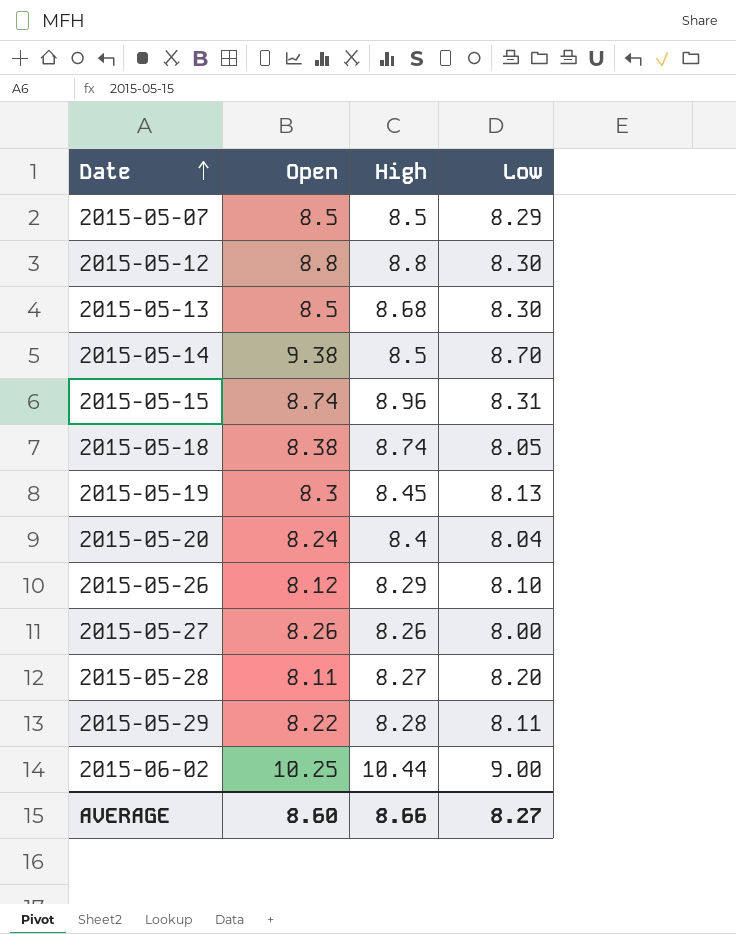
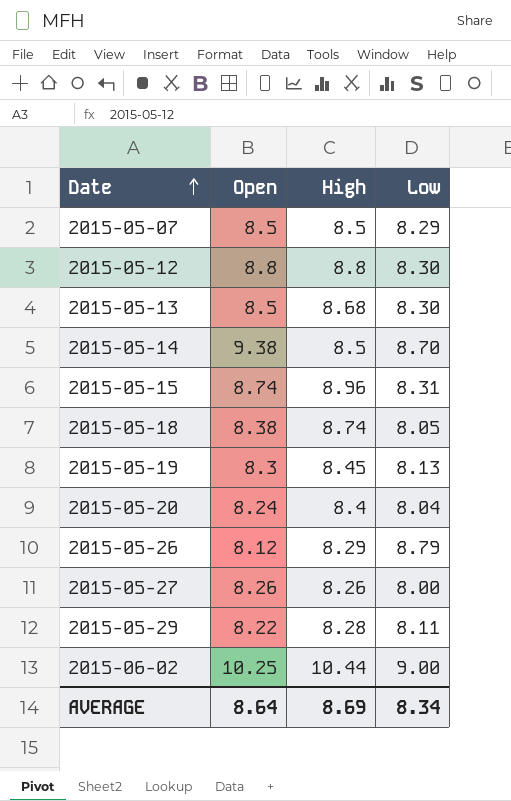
row 2015-05-28: 8.11 | 8.27 | 8.20 -> none
2015-05-26 | Low: 8.10 -> 8.79
AVERAGE | Open: 8.60 -> 8.64
AVERAGE | High: 8.66 -> 8.69
AVERAGE | Low: 8.27 -> 8.34

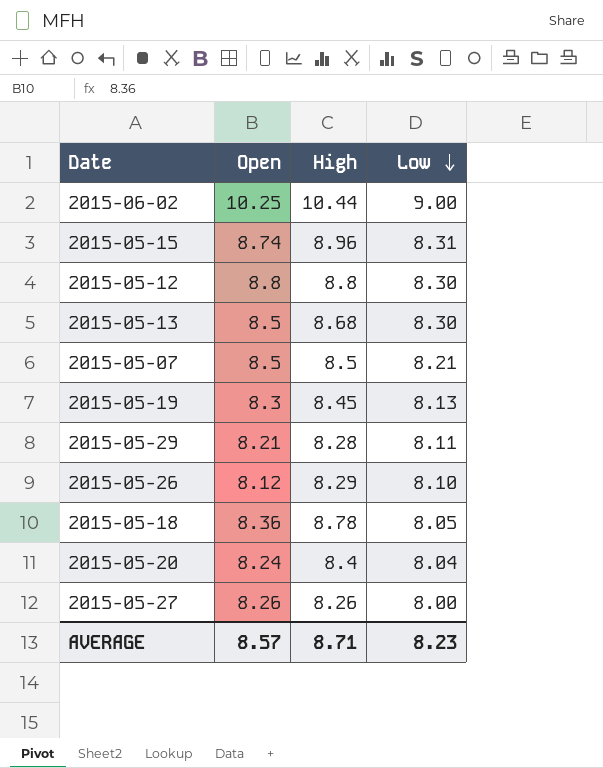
row order: Date ascending -> Low descending
row 2015-05-14: 9.38 | 8.5 | 8.70 -> none
2015-05-07 | Low: 8.29 -> 8.21
2015-05-29 | Open: 8.22 -> 8.21
2015-05-26 | Low: 8.79 -> 8.10
2015-05-18 | Open: 8.38 -> 8.36
2015-05-18 | High: 8.74 -> 8.78
AVERAGE | Open: 8.64 -> 8.57
AVERAGE | High: 8.69 -> 8.71
AVERAGE | Low: 8.34 -> 8.23

